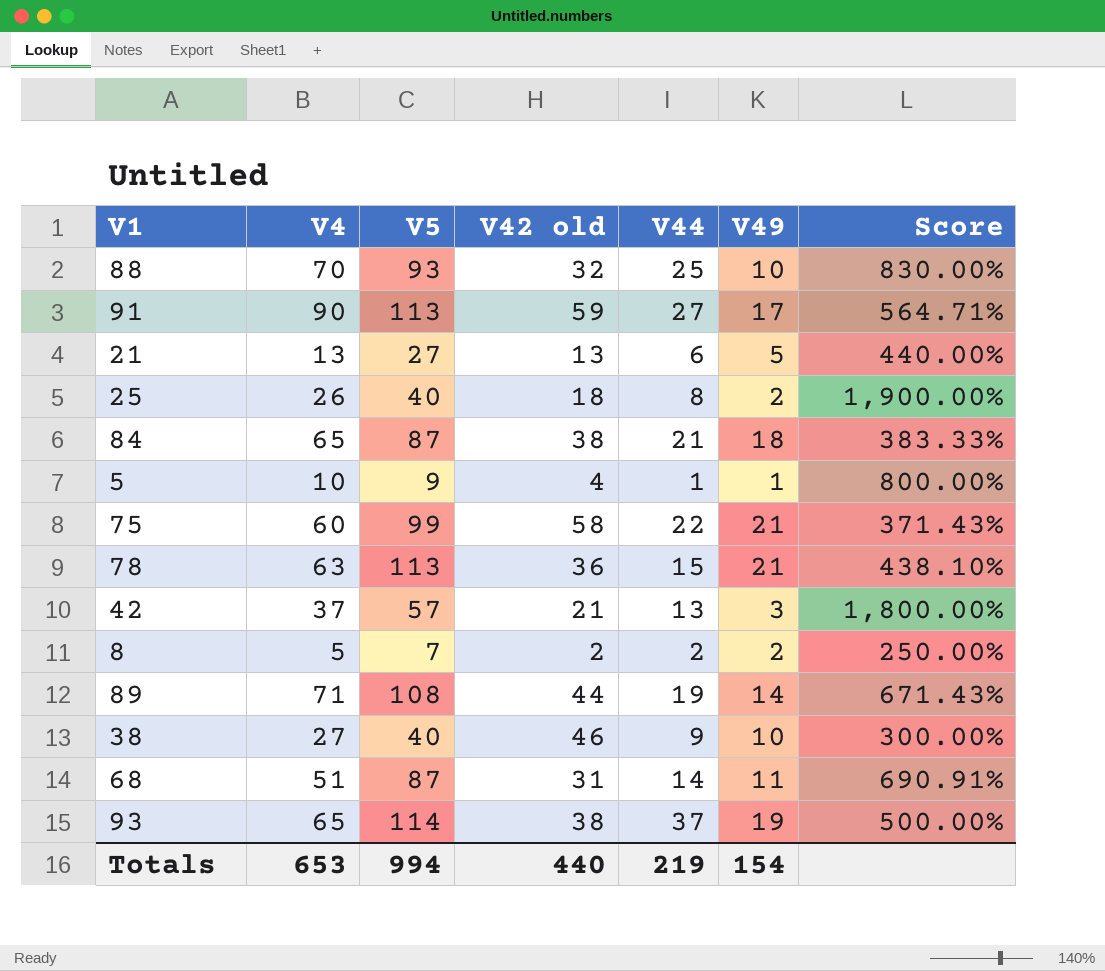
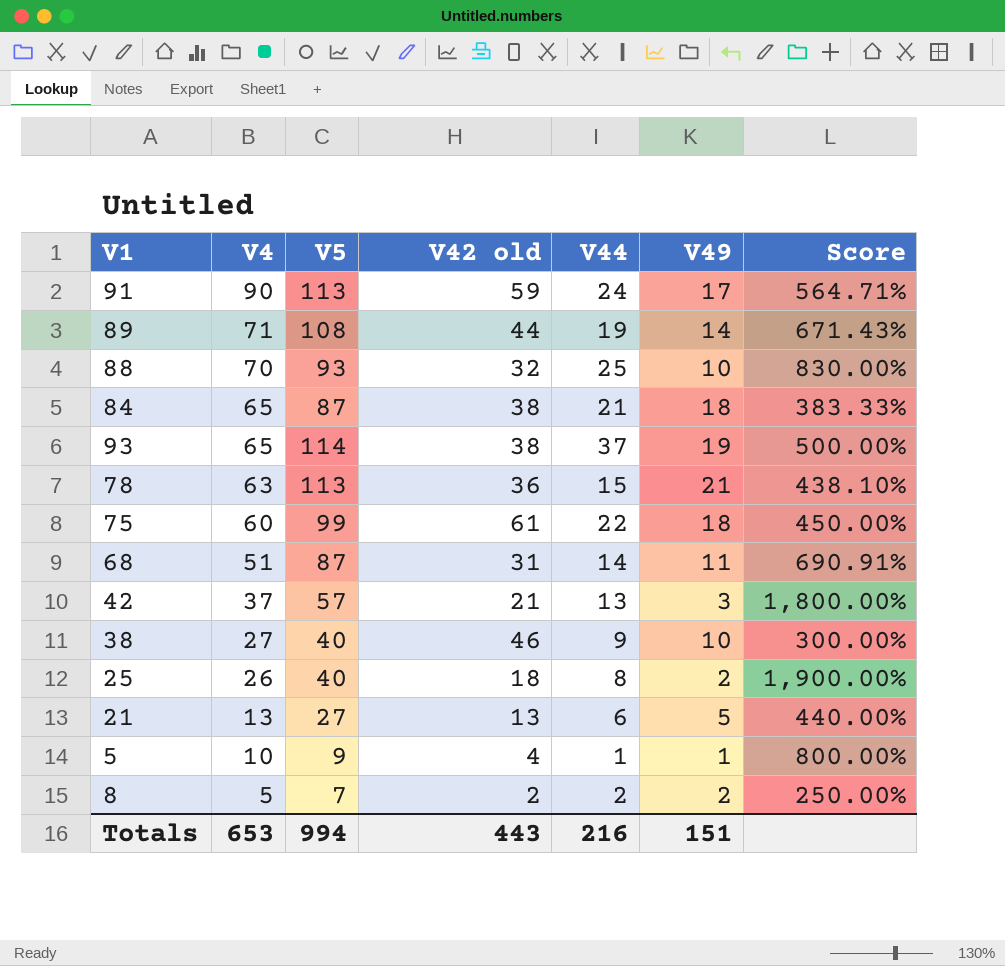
row order: none -> V4 descending
91 | V44: 27 -> 24
75 | V42 old: 58 -> 61
75 | V49: 21 -> 18
75 | Score: 371.43% -> 450.00%
Totals | V42 old: 440 -> 443
Totals | V44: 219 -> 216
Totals | V49: 154 -> 151

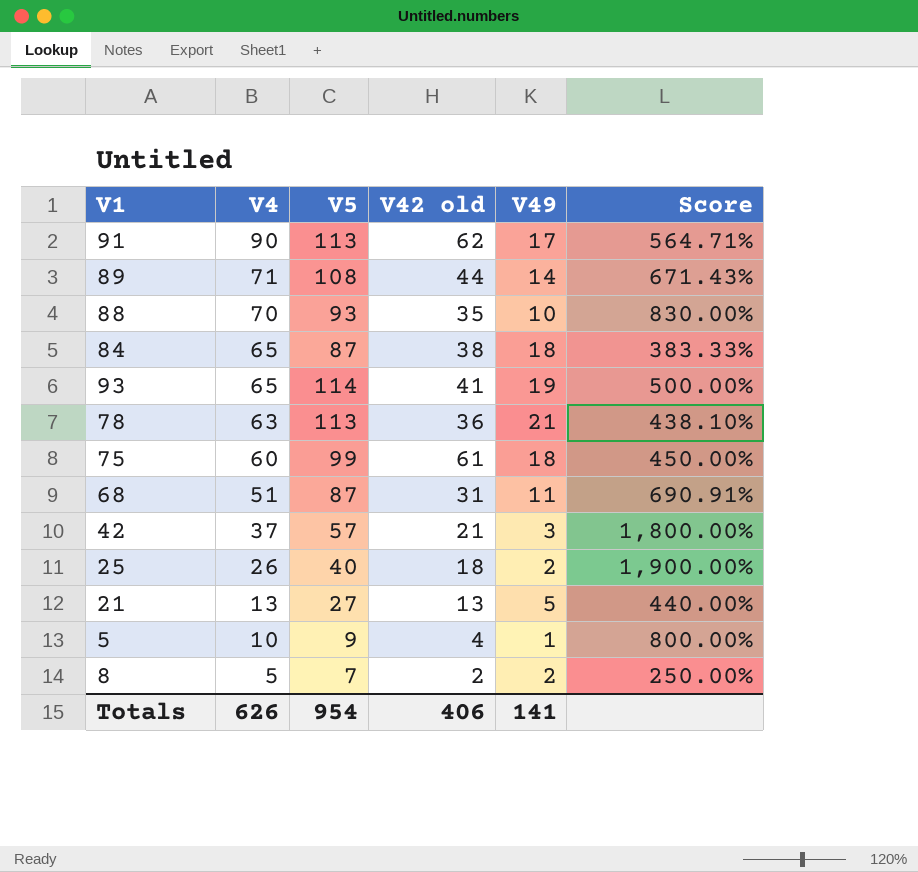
column V44 | position: 5 -> none
row 38: 27 | 40 | 46 | 9 | 10 | 300.00% -> none
91 | V42 old: 59 -> 62
88 | V42 old: 32 -> 35
93 | V42 old: 38 -> 41
Totals | V4: 653 -> 626
Totals | V5: 994 -> 954
Totals | V42 old: 443 -> 406
Totals | V49: 151 -> 141

